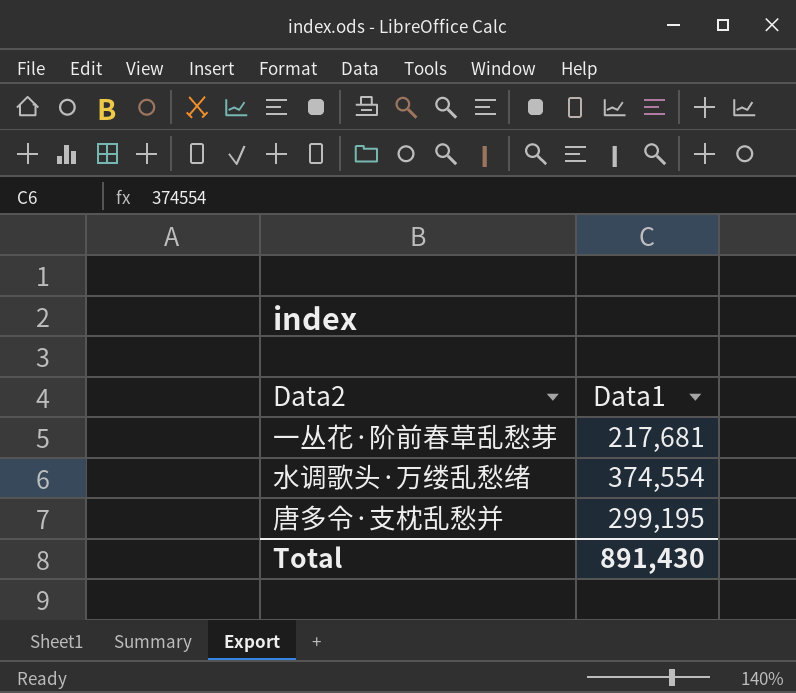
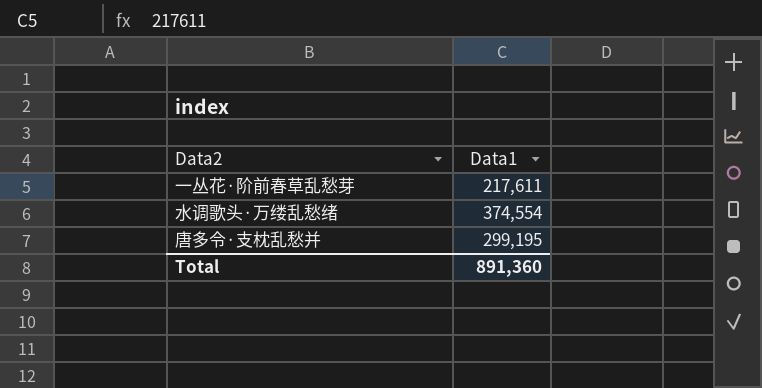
一丛花·阶前春草乱愁芽 | Data1: 217,681 -> 217,611
Total | Data1: 891,430 -> 891,360

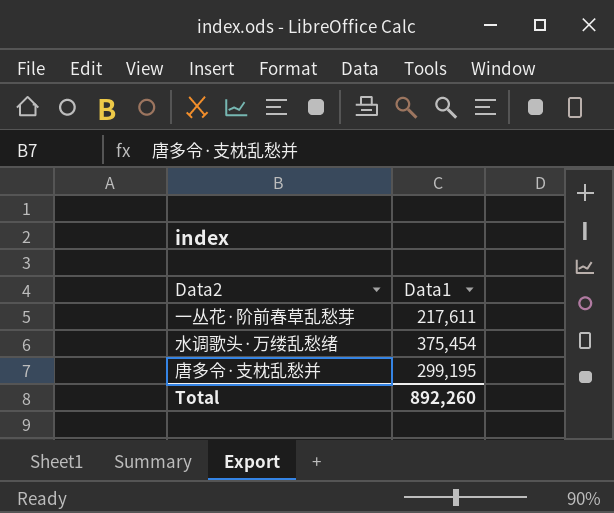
水调歌头·万缕乱愁绪 | Data1: 374,554 -> 375,454
Total | Data1: 891,360 -> 892,260

